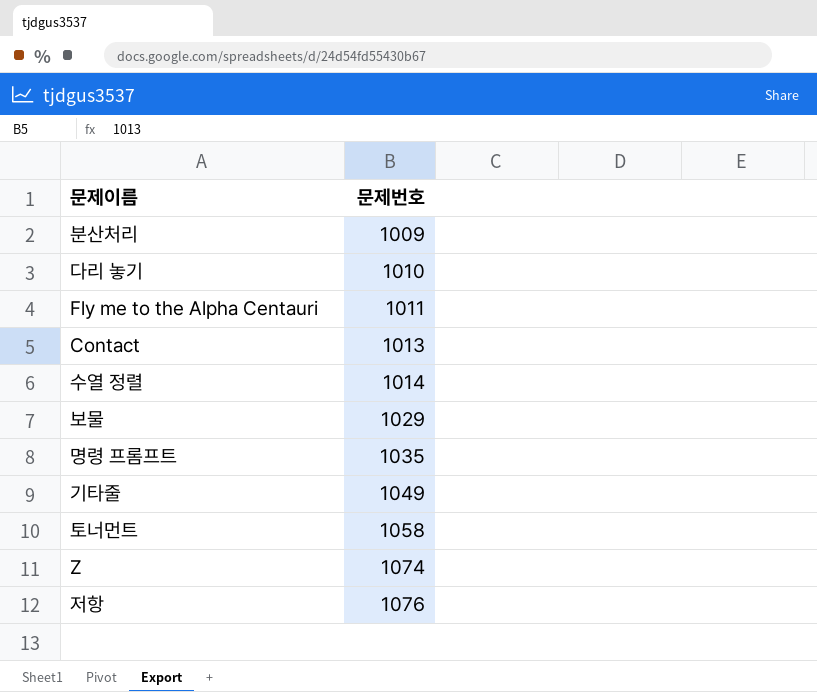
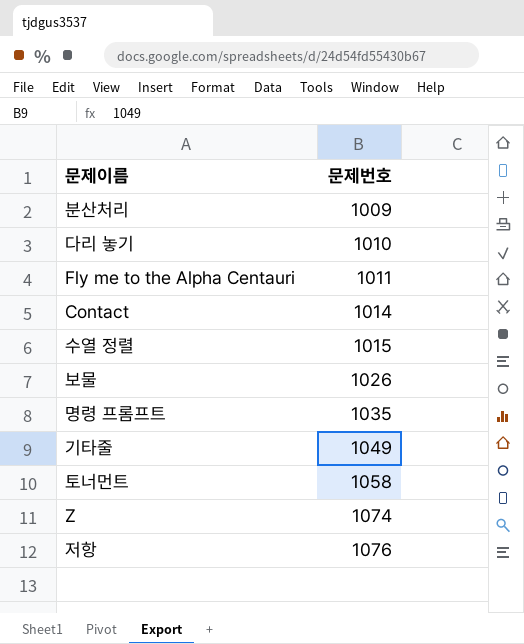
Contact | 문제번호: 1013 -> 1014
수열 정렬 | 문제번호: 1014 -> 1015
보물 | 문제번호: 1029 -> 1026

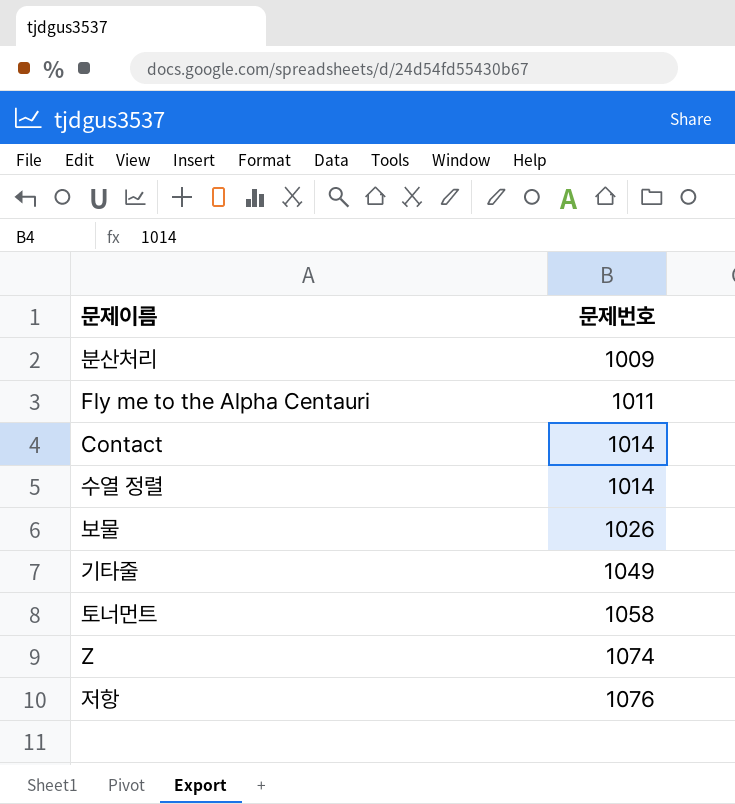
row 다리 놓기: 1010 -> none
row 명령 프롬프트: 1035 -> none
수열 정렬 | 문제번호: 1015 -> 1014

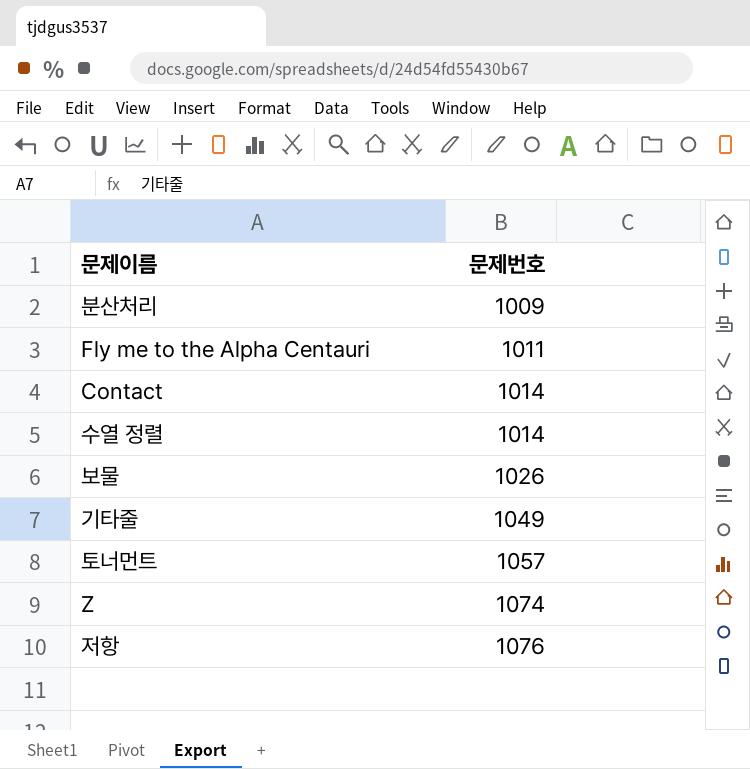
토너먼트 | 문제번호: 1058 -> 1057

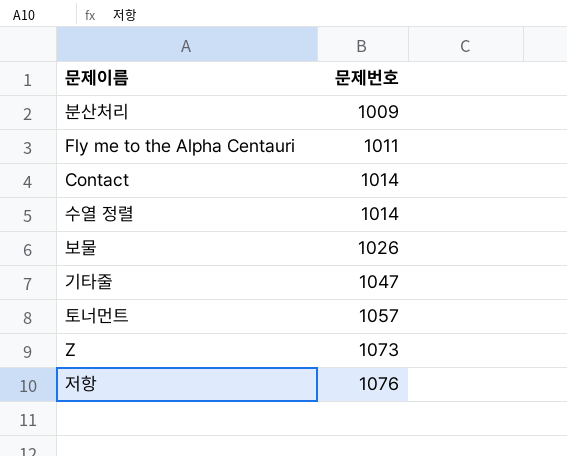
기타줄 | 문제번호: 1049 -> 1047
Z | 문제번호: 1074 -> 1073

